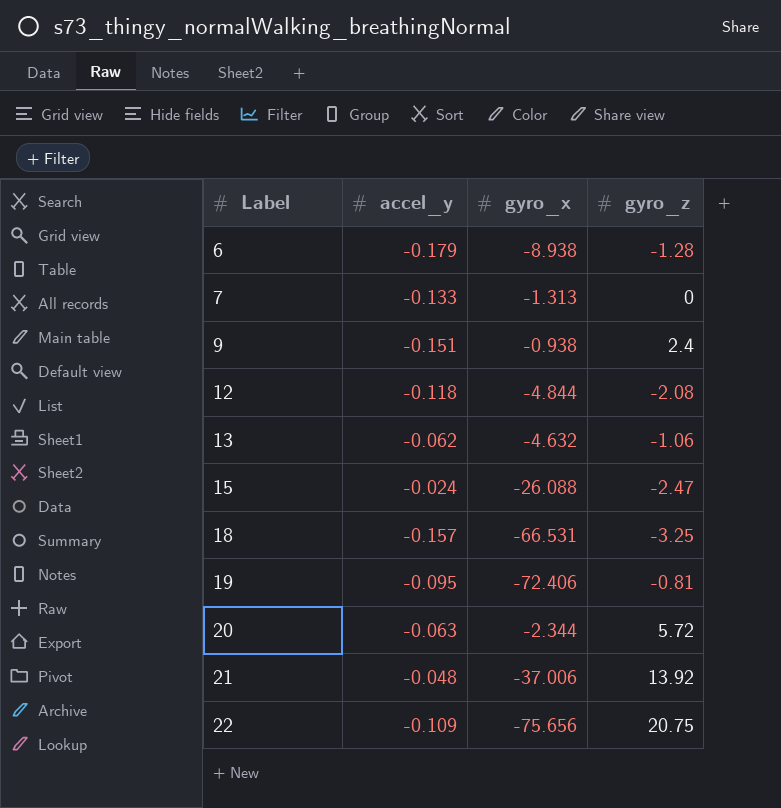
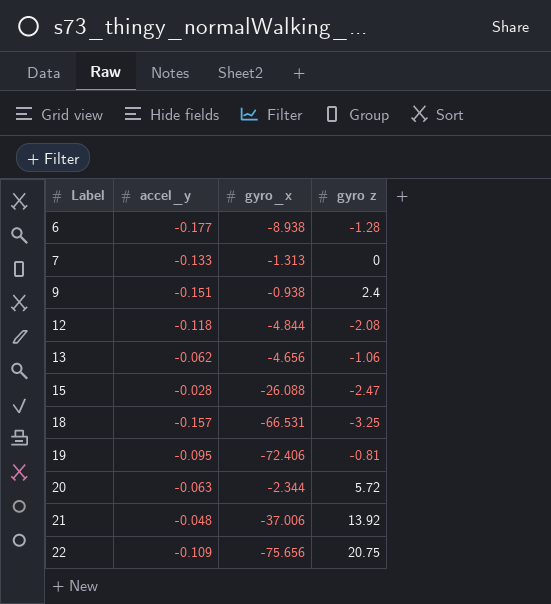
column name: gyro_z -> gyro z
6 | accel_y: -0.179 -> -0.177
13 | gyro_x: -4.632 -> -4.656
15 | accel_y: -0.024 -> -0.028

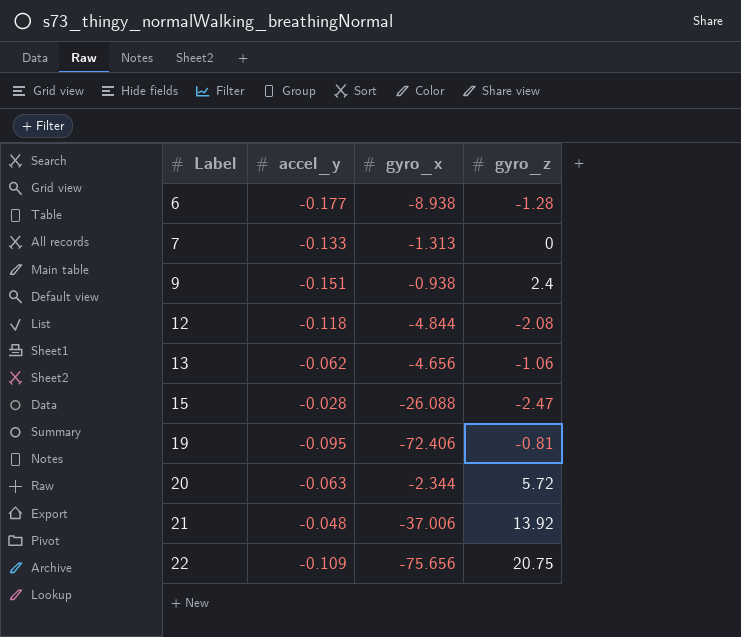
column name: gyro z -> gyro_z
row 18: -0.157 | -66.531 | -3.25 -> none

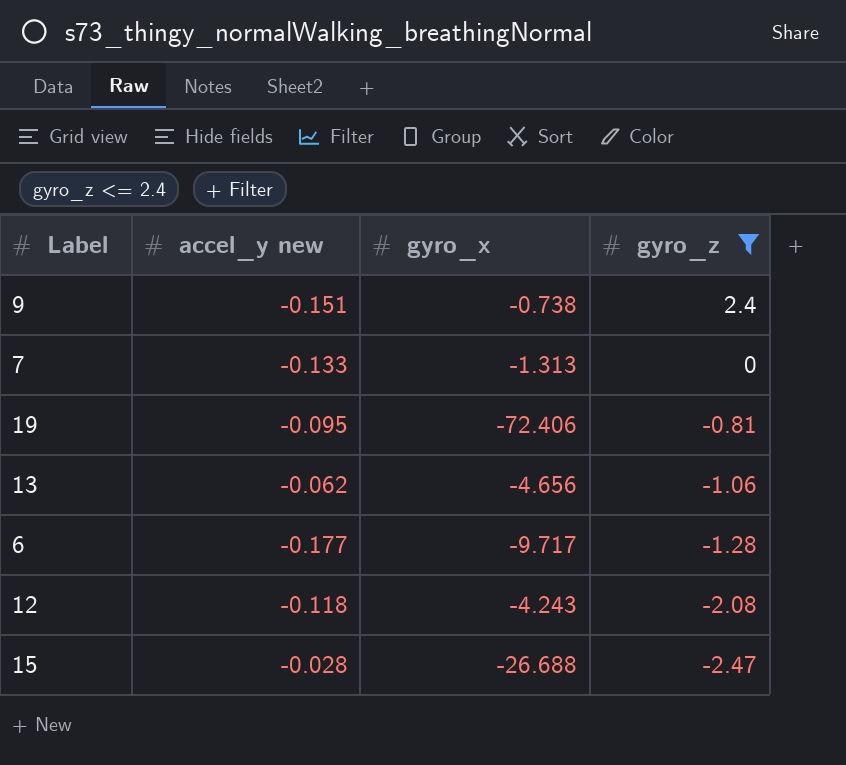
filter: none -> gyro_z <= 2.4
row order: Label ascending -> gyro_z descending
column name: accel_y -> accel_y new
9 | gyro_x: -0.938 -> -0.738
6 | gyro_x: -8.938 -> -9.717
12 | gyro_x: -4.844 -> -4.243
15 | gyro_x: -26.088 -> -26.688

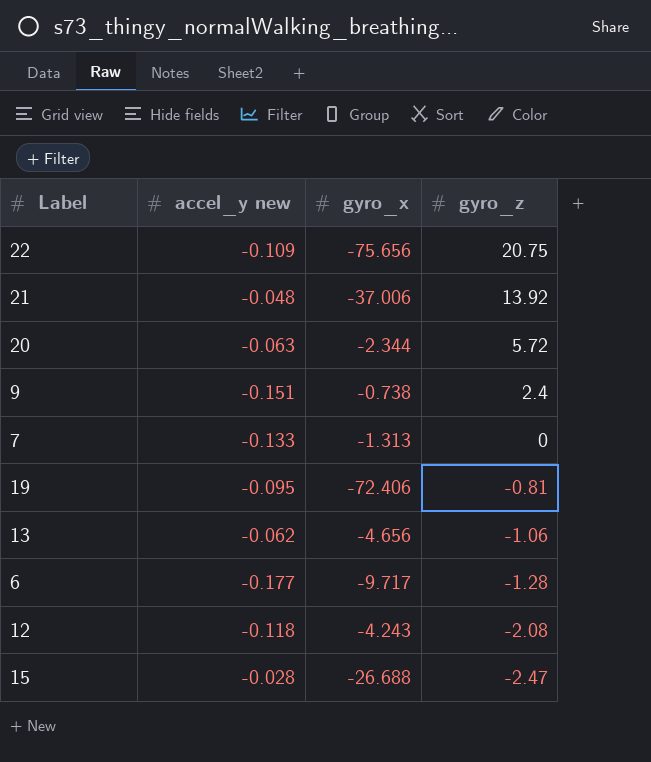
filter: gyro_z <= 2.4 -> none

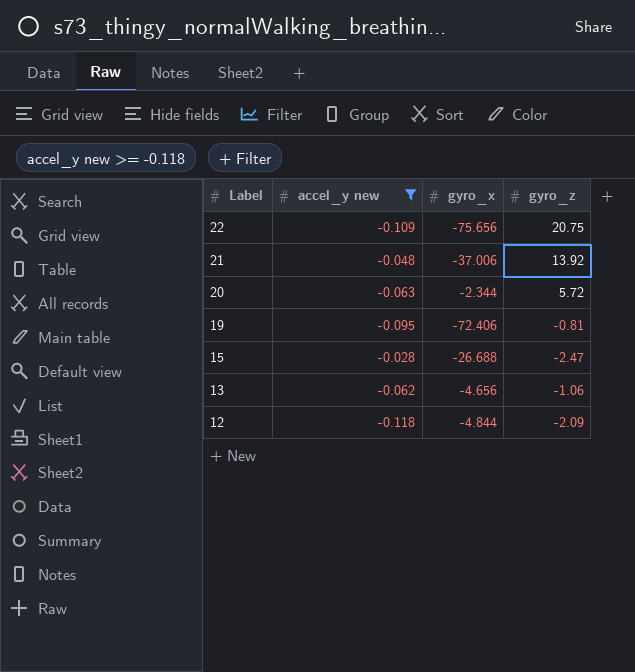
filter: none -> accel_y new >= -0.118
row order: gyro_z descending -> Label descending
12 | gyro_x: -4.243 -> -4.844
12 | gyro_z: -2.08 -> -2.09

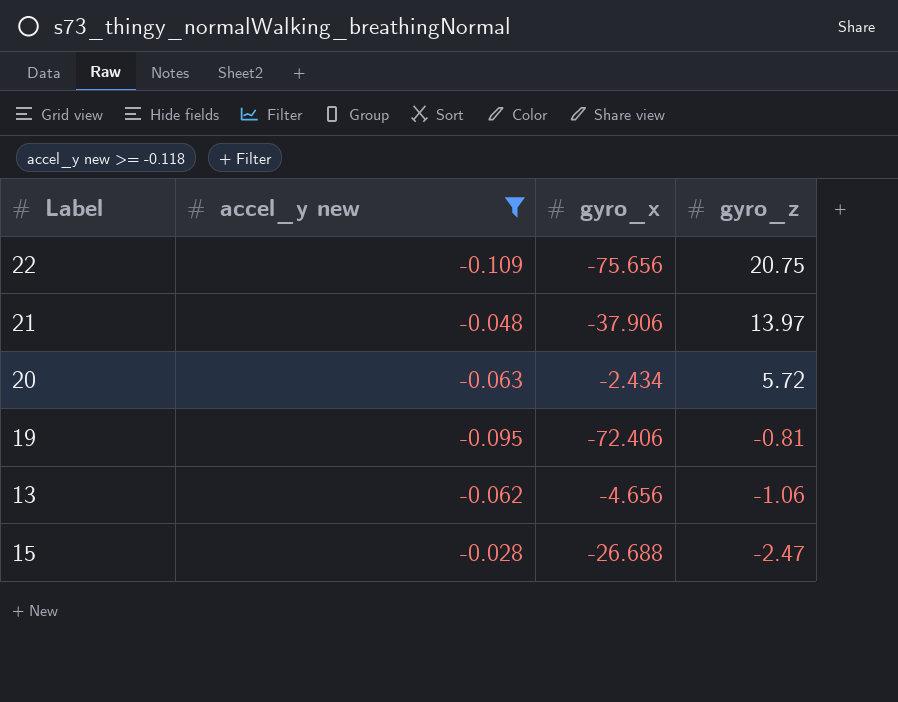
row order: Label descending -> gyro_z descending
row 12: -0.118 | -4.844 | -2.09 -> none
21 | gyro_x: -37.006 -> -37.906
21 | gyro_z: 13.92 -> 13.97
20 | gyro_x: -2.344 -> -2.434

